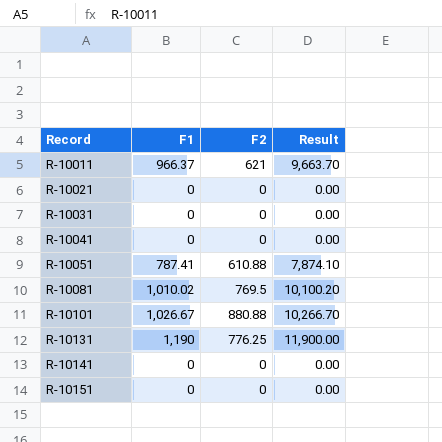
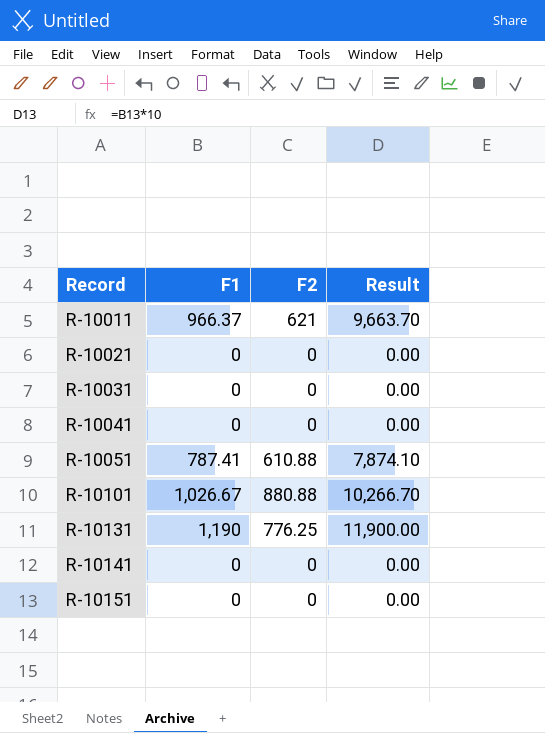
row R-10081: 1,010.02 | 769.5 | 10,100.20 -> none

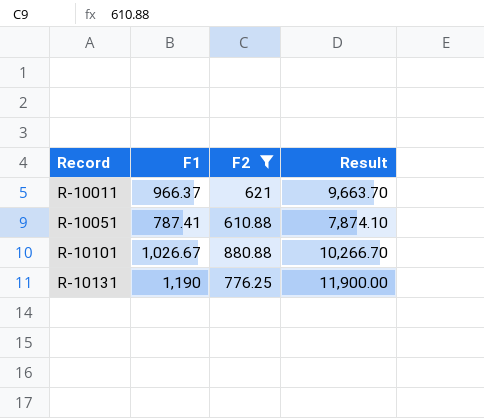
filter: none -> F2 != 0

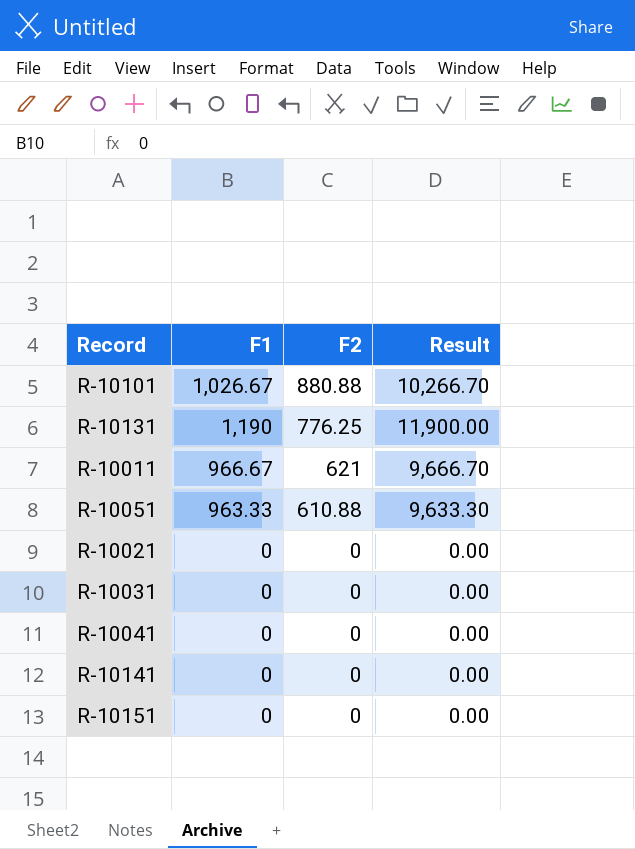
filter: F2 != 0 -> none
row order: Record ascending -> F2 descending
R-10011 | F1: 966.37 -> 966.67
R-10011 | Result: 9,663.70 -> 9,666.70
R-10051 | F1: 787.41 -> 963.33
R-10051 | Result: 7,874.10 -> 9,633.30

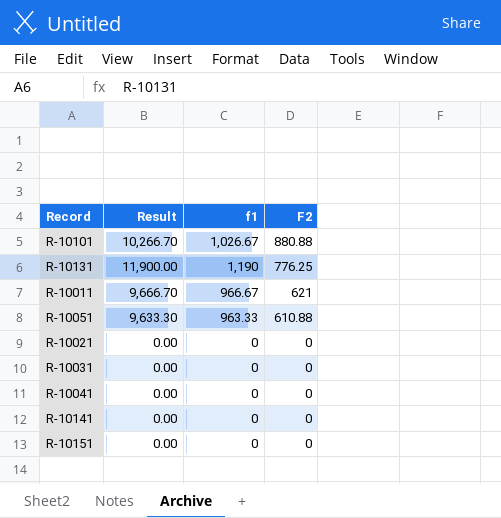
column Result | position: 4 -> 2
column name: F1 -> f1

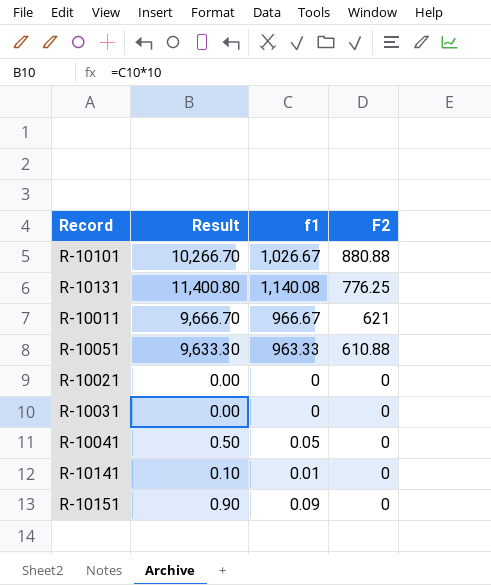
R-10131 | Result: 11,900.00 -> 11,400.80
R-10131 | f1: 1,190 -> 1,140.08
R-10041 | Result: 0.00 -> 0.50
R-10041 | f1: 0 -> 0.05
R-10141 | Result: 0.00 -> 0.10
R-10141 | f1: 0 -> 0.01
R-10151 | Result: 0.00 -> 0.90
R-10151 | f1: 0 -> 0.09

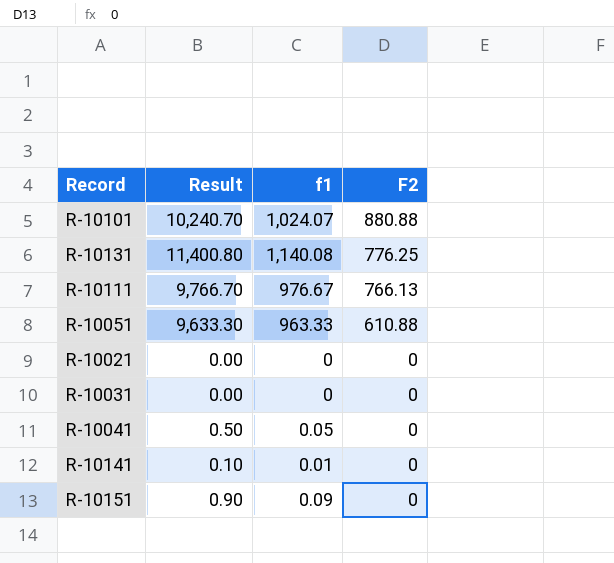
row R-10011: 9,666.70 | 966.67 | 621 -> none
R-10101 | Result: 10,266.70 -> 10,240.70
R-10101 | f1: 1,026.67 -> 1,024.07
row R-10111: none -> 9,766.70 | 976.67 | 766.13

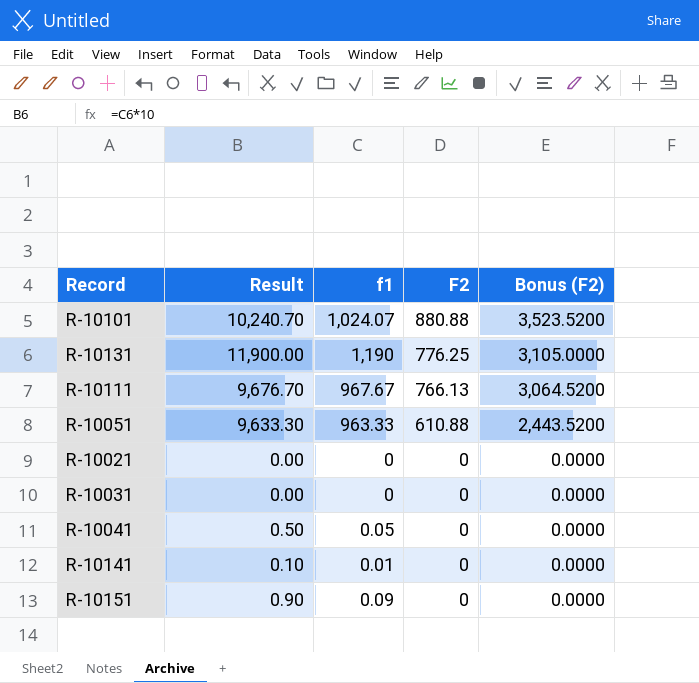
column Bonus (F2) | formula: none -> [F2] * 4
R-10131 | Result: 11,400.80 -> 11,900.00
R-10131 | f1: 1,140.08 -> 1,190
R-10111 | Result: 9,766.70 -> 9,676.70
R-10111 | f1: 976.67 -> 967.67

